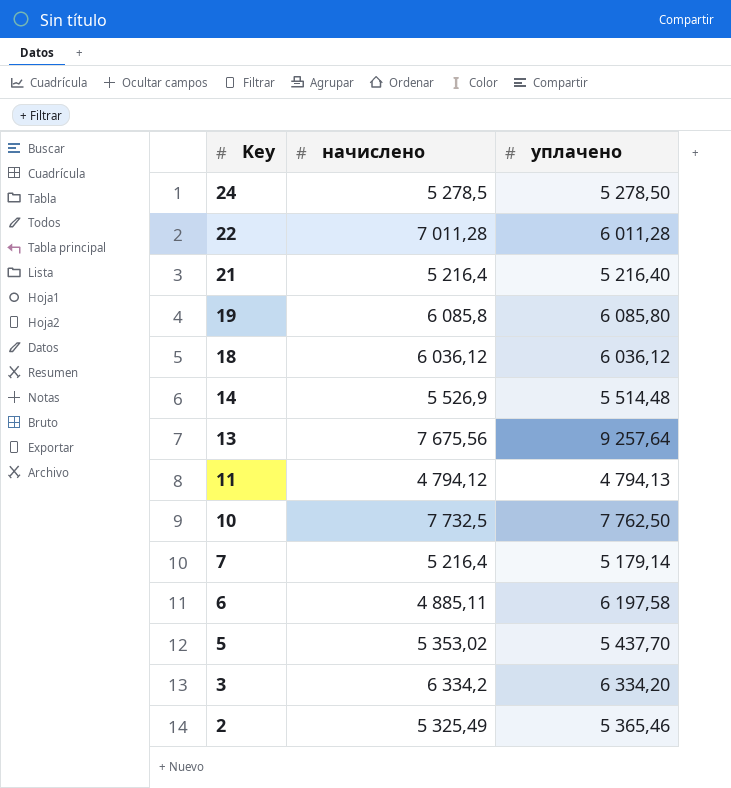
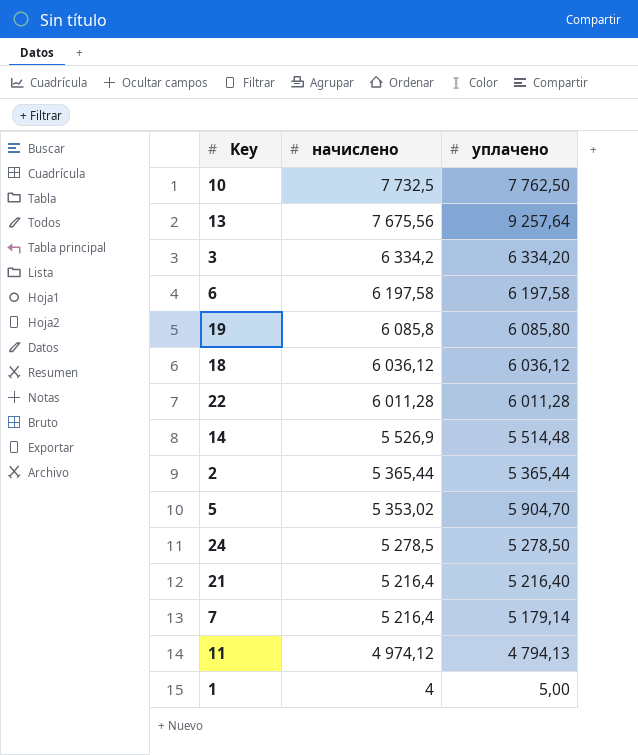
row order: Key descending -> начислено descending
6 | начислено: 4 885,11 -> 6 197,58
22 | начислено: 7 011,28 -> 6 011,28
2 | начислено: 5 325,49 -> 5 365,44
2 | уплачено: 5 365,46 -> 5 365,44
5 | уплачено: 5 437,70 -> 5 904,70
11 | начислено: 4 794,12 -> 4 974,12
row 1: none -> 4 | 5,00

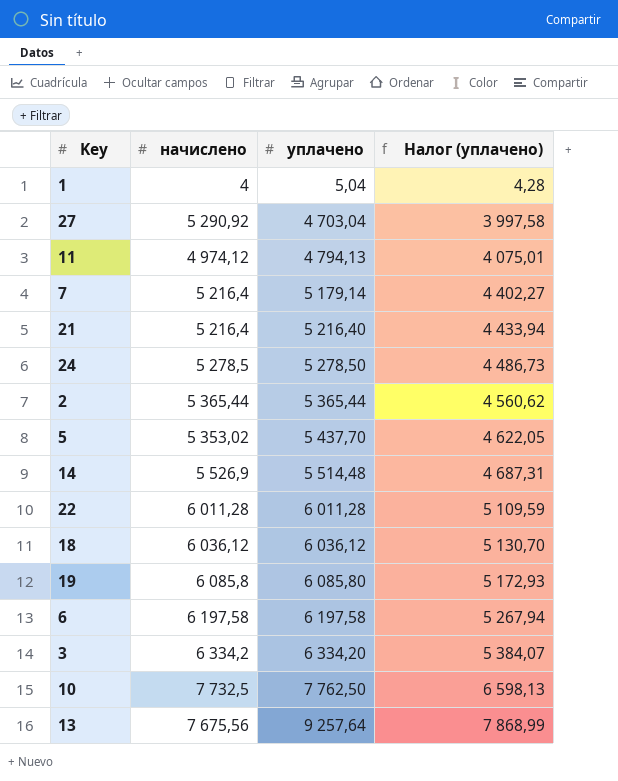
row order: начислено descending -> уплачено ascending
column Налог (уплачено) | formula: none -> [уплачено] * 0,85
1 | уплачено: 5,00 -> 5,04
row 27: none -> 5 290,92 | 4 703,04 | 3 997,58
5 | уплачено: 5 904,70 -> 5 437,70

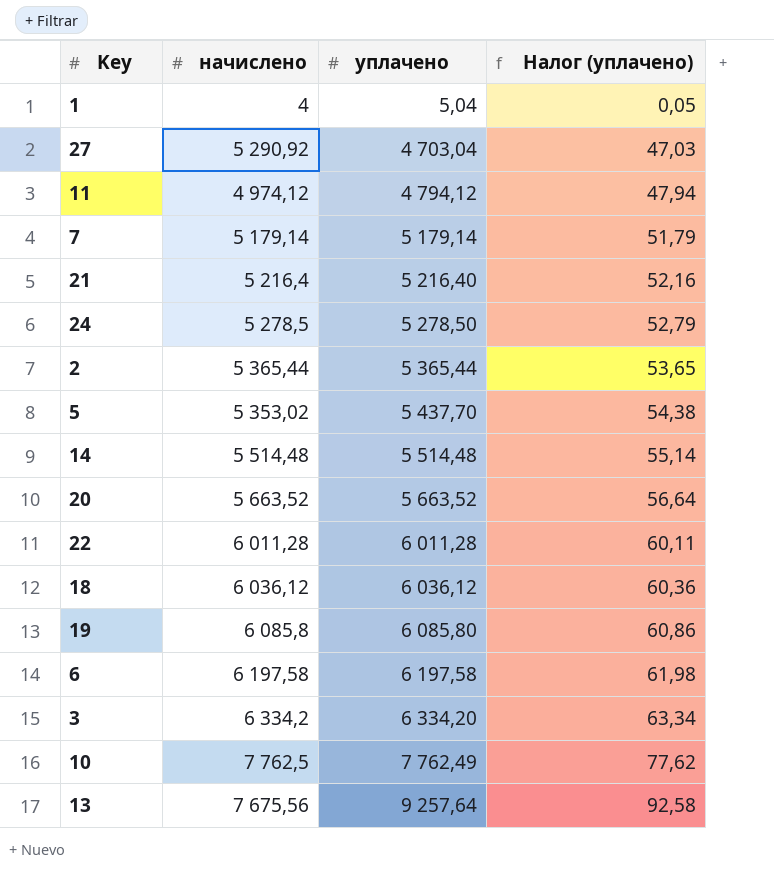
column Налог (уплачено) | formula: [уплачено] * 0,85 -> [уплачено] * 0,01
11 | уплачено: 4 794,13 -> 4 794,12
7 | начислено: 5 216,4 -> 5 179,14
14 | начислено: 5 526,9 -> 5 514,48
row 20: none -> 5 663,52 | 5 663,52 | 56,64
10 | начислено: 7 732,5 -> 7 762,5
10 | уплачено: 7 762,50 -> 7 762,49

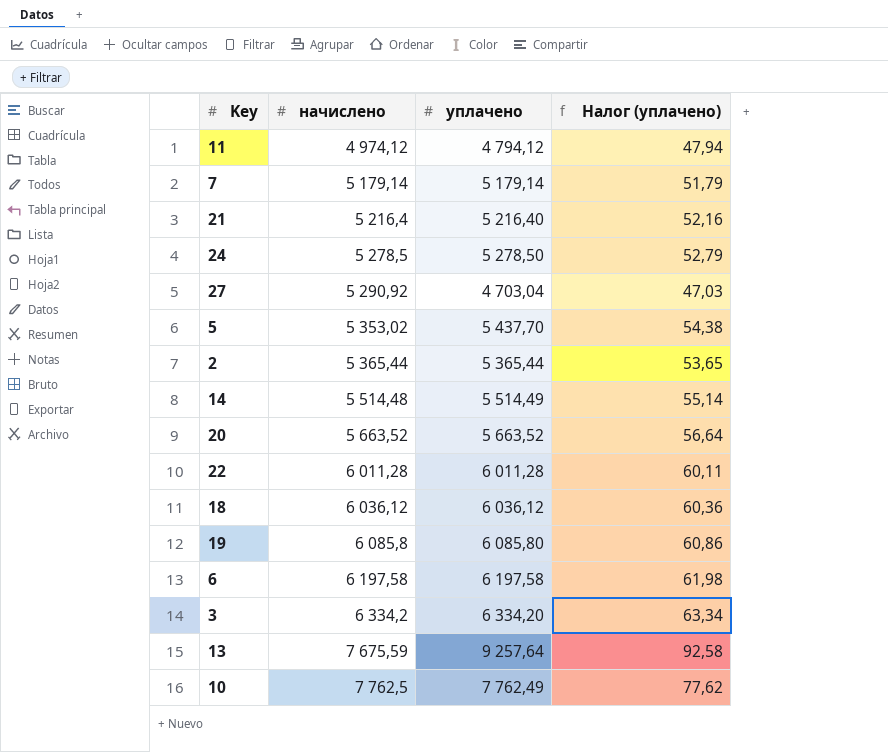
row order: уплачено ascending -> начислено ascending
row 1: 4 | 5,04 | 0,05 -> none
14 | уплачено: 5 514,48 -> 5 514,49
13 | начислено: 7 675,56 -> 7 675,59

